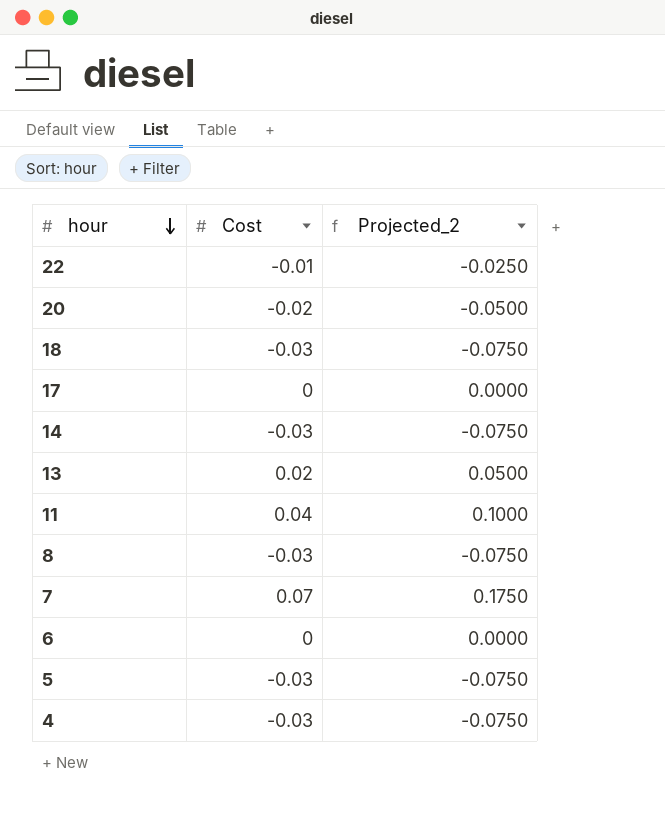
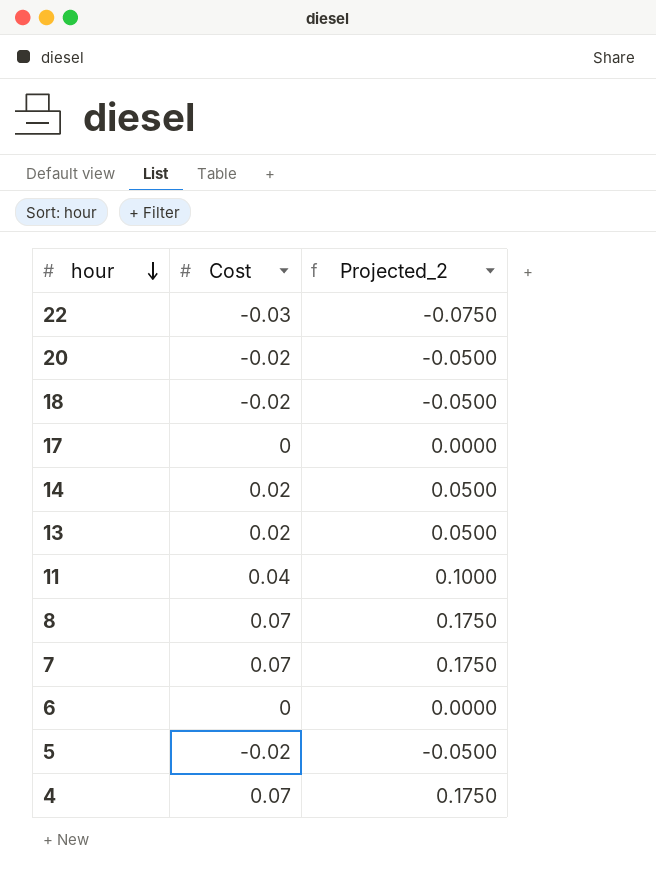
22 | Cost: -0.01 -> -0.03
22 | Projected_2: -0.0250 -> -0.0750
18 | Cost: -0.03 -> -0.02
18 | Projected_2: -0.0750 -> -0.0500
14 | Cost: -0.03 -> 0.02
14 | Projected_2: -0.0750 -> 0.0500
8 | Cost: -0.03 -> 0.07
8 | Projected_2: -0.0750 -> 0.1750
5 | Cost: -0.03 -> -0.02
5 | Projected_2: -0.0750 -> -0.0500
4 | Cost: -0.03 -> 0.07
4 | Projected_2: -0.0750 -> 0.1750

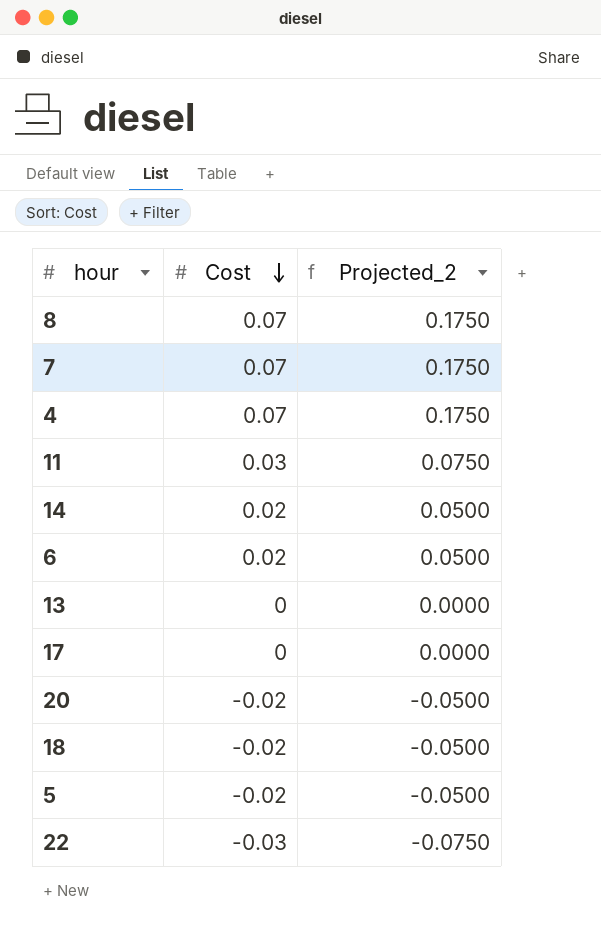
row order: hour descending -> Cost descending
11 | Cost: 0.04 -> 0.03
11 | Projected_2: 0.1000 -> 0.0750
6 | Cost: 0 -> 0.02
6 | Projected_2: 0.0000 -> 0.0500
13 | Cost: 0.02 -> 0
13 | Projected_2: 0.0500 -> 0.0000

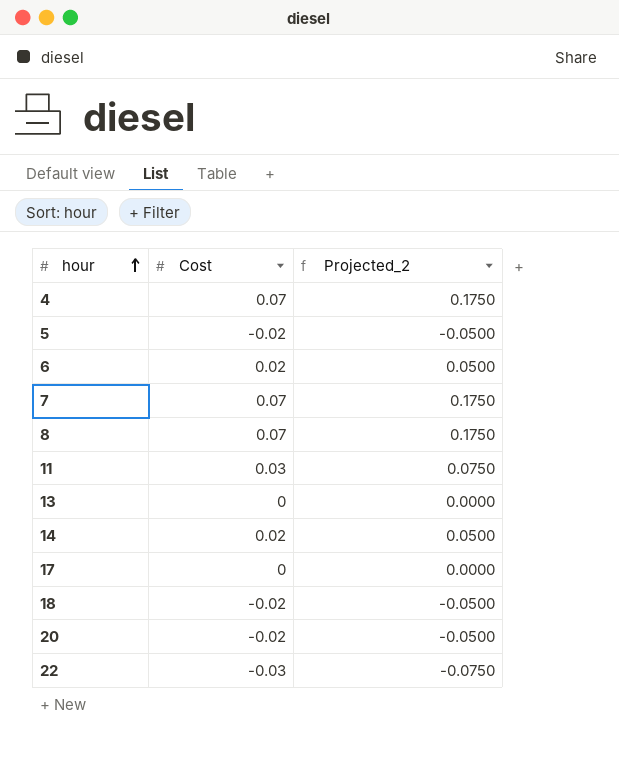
row order: Cost descending -> hour ascending

